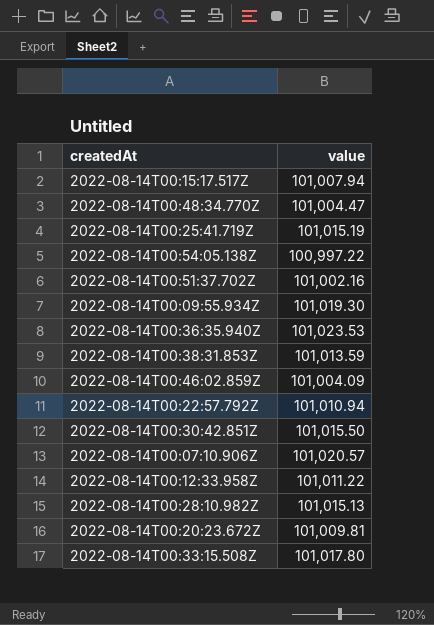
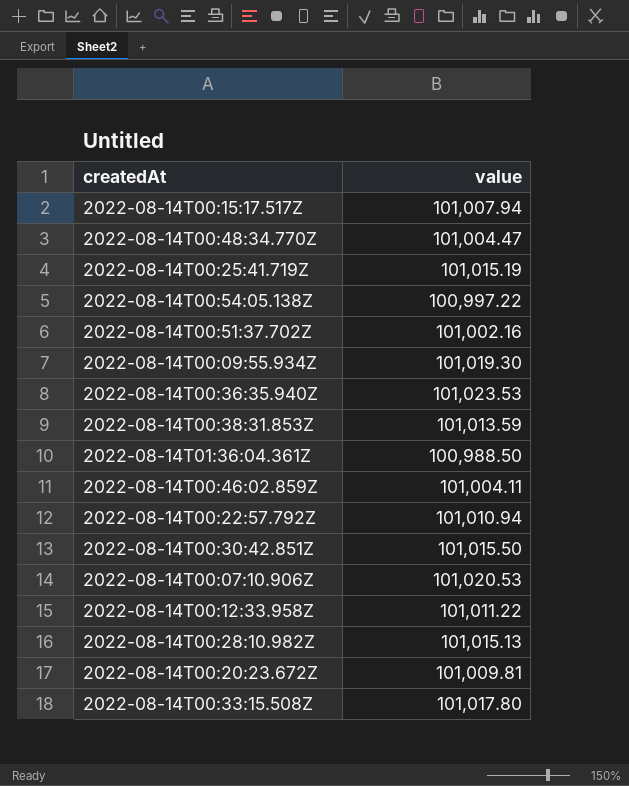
row 2022-08-14T01:36:04.361Z: none -> 100,988.50
2022-08-14T00:46:02.859Z | value: 101,004.09 -> 101,004.11
2022-08-14T00:07:10.906Z | value: 101,020.57 -> 101,020.53

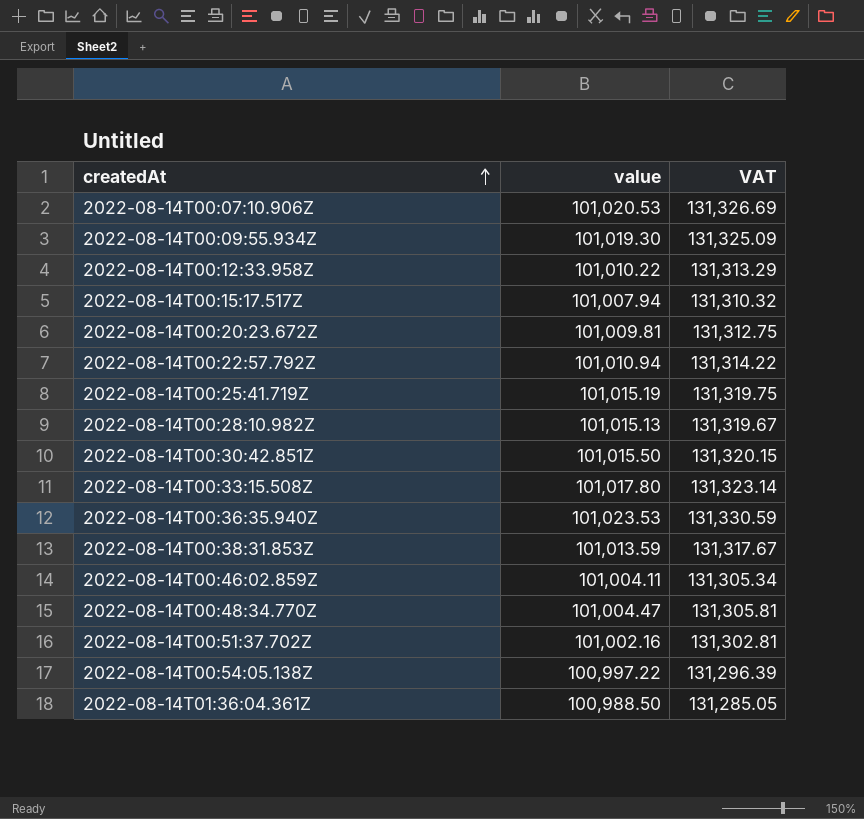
row order: none -> createdAt ascending
column VAT | formula: none -> [value] * 1.3
2022-08-14T00:12:33.958Z | value: 101,011.22 -> 101,010.22

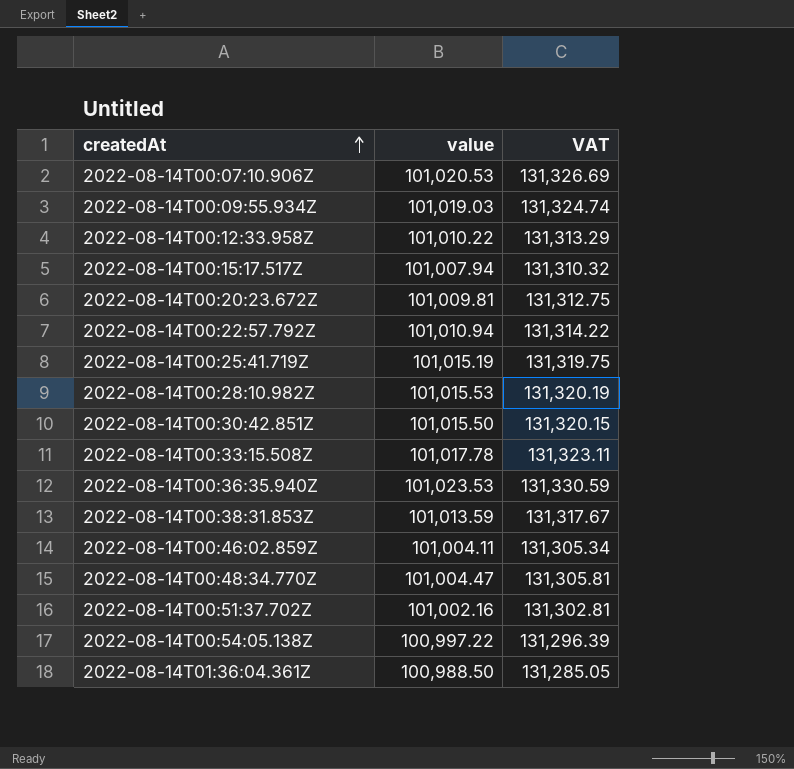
2022-08-14T00:09:55.934Z | value: 101,019.30 -> 101,019.03
2022-08-14T00:09:55.934Z | VAT: 131,325.09 -> 131,324.74
2022-08-14T00:28:10.982Z | value: 101,015.13 -> 101,015.53
2022-08-14T00:28:10.982Z | VAT: 131,319.67 -> 131,320.19
2022-08-14T00:33:15.508Z | value: 101,017.80 -> 101,017.78
2022-08-14T00:33:15.508Z | VAT: 131,323.14 -> 131,323.11

